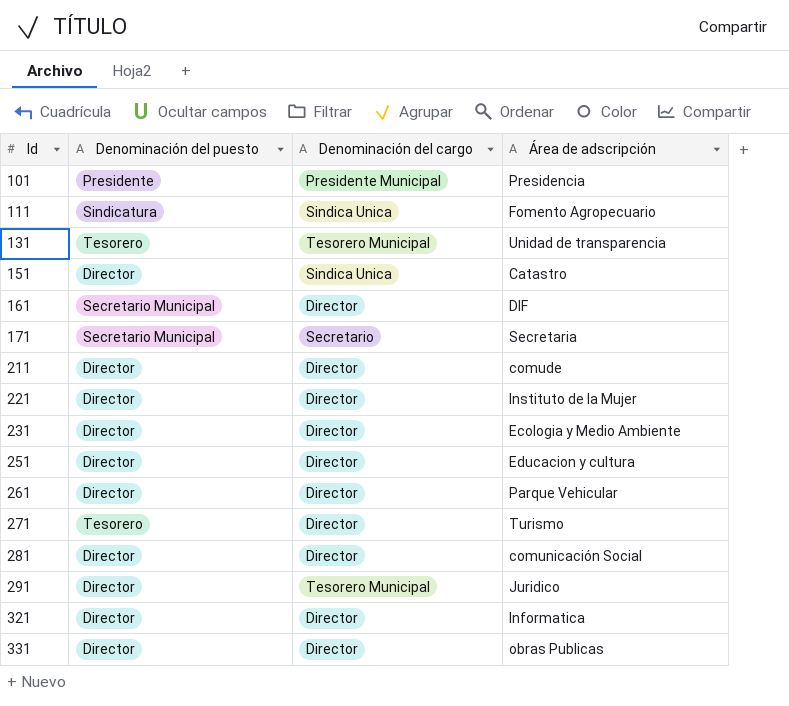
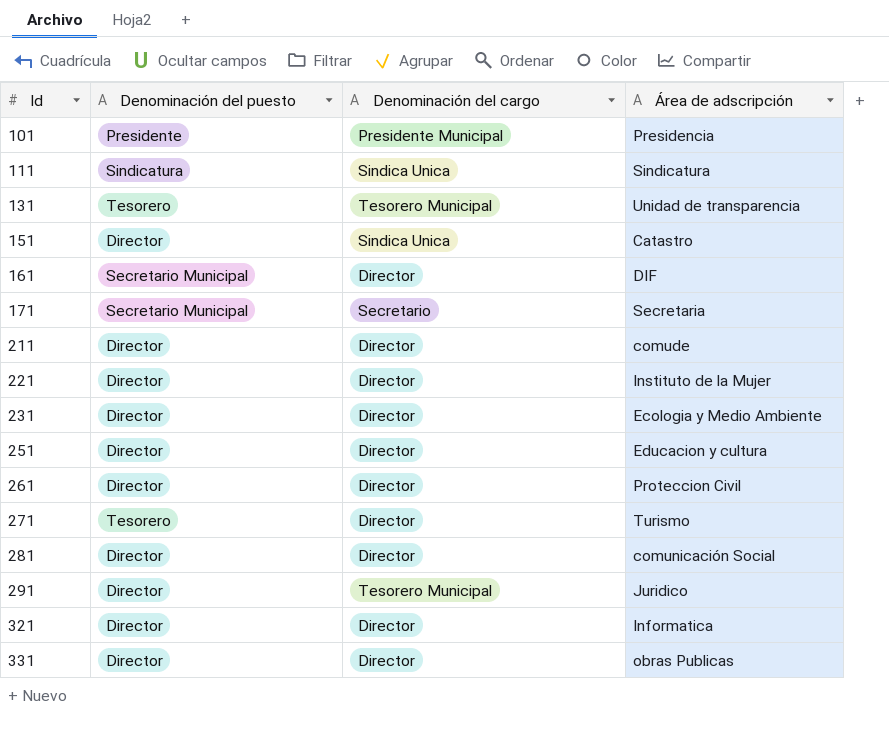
111 | Área de adscripción: Fomento Agropecuario -> Sindicatura
261 | Área de adscripción: Parque Vehicular -> Proteccion Civil

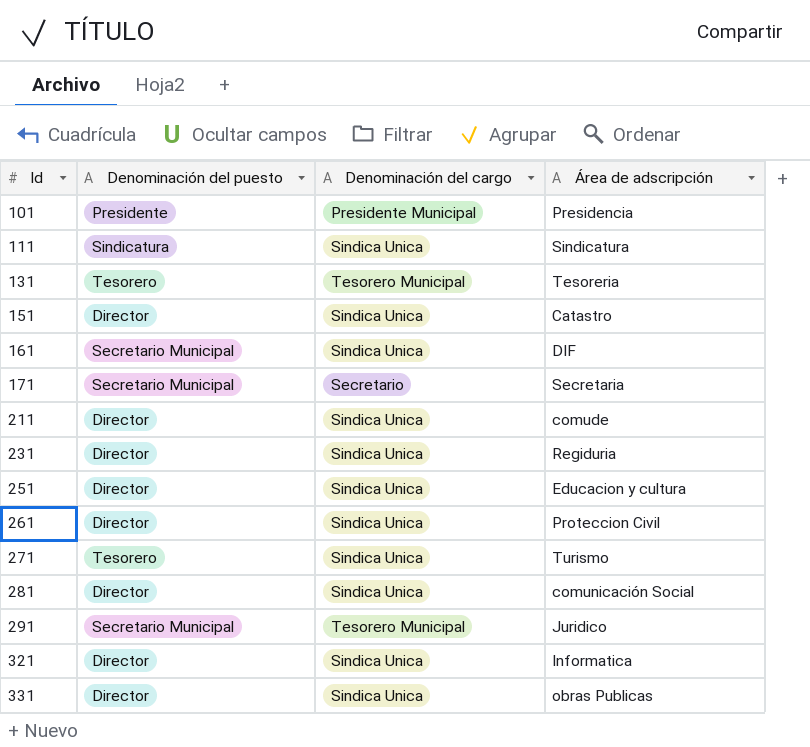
row 221: Director | Director | Instituto de la Mujer -> none
131 | Área de adscripción: Unidad de transparencia -> Tesoreria
161 | Denominación del cargo: Director -> Sindica Unica
211 | Denominación del cargo: Director -> Sindica Unica
231 | Denominación del cargo: Director -> Sindica Unica
231 | Área de adscripción: Ecologia y Medio Ambiente -> Regiduria
251 | Denominación del cargo: Director -> Sindica Unica
261 | Denominación del cargo: Director -> Sindica Unica
271 | Denominación del cargo: Director -> Sindica Unica
281 | Denominación del cargo: Director -> Sindica Unica
291 | Denominación del puesto: Director -> Secretario Municipal
321 | Denominación del cargo: Director -> Sindica Unica
331 | Denominación del cargo: Director -> Sindica Unica

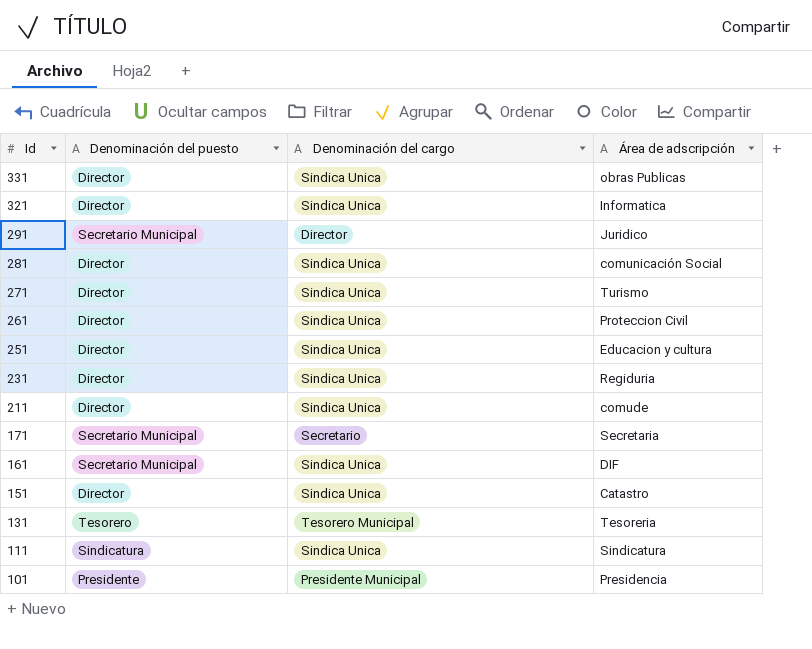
row order: Id ascending -> Id descending
291 | Denominación del cargo: Tesorero Municipal -> Director
271 | Denominación del puesto: Tesorero -> Director

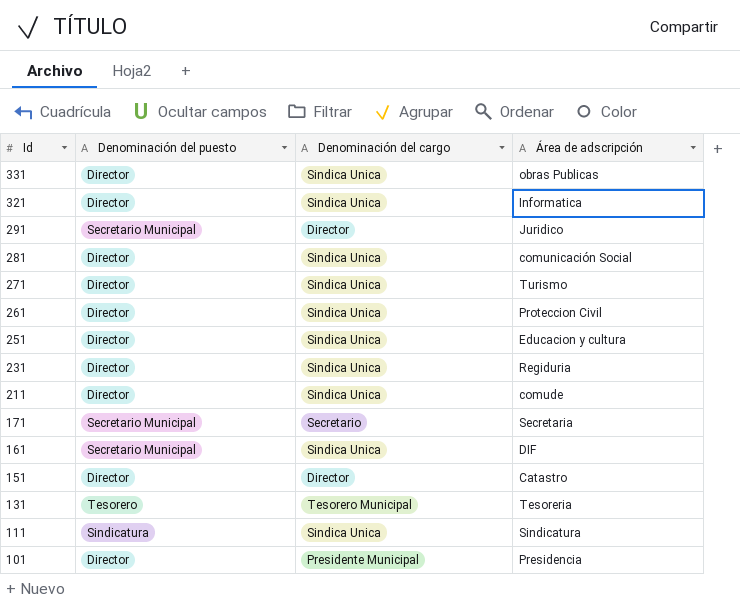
151 | Denominación del cargo: Sindica Unica -> Director
101 | Denominación del puesto: Presidente -> Director

